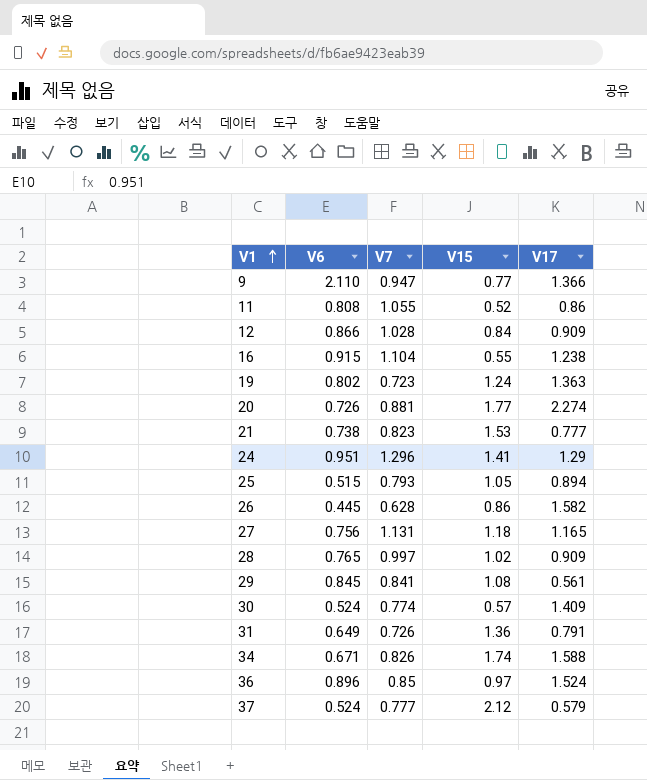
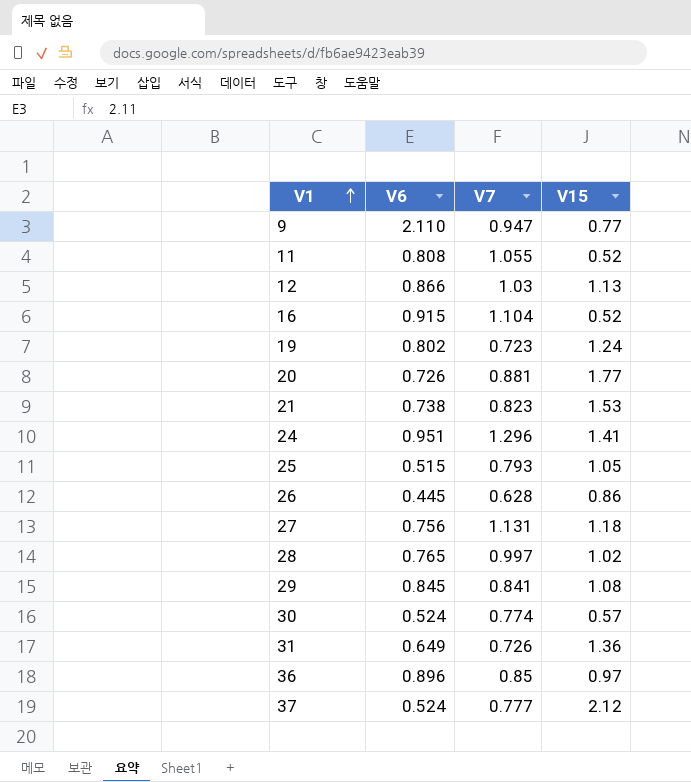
column V17 | position: 5 -> none
row 34: 0.671 | 0.826 | 1.74 | 1.588 -> none
12 | V7: 1.028 -> 1.03
12 | V15: 0.84 -> 1.13
16 | V15: 0.55 -> 0.52

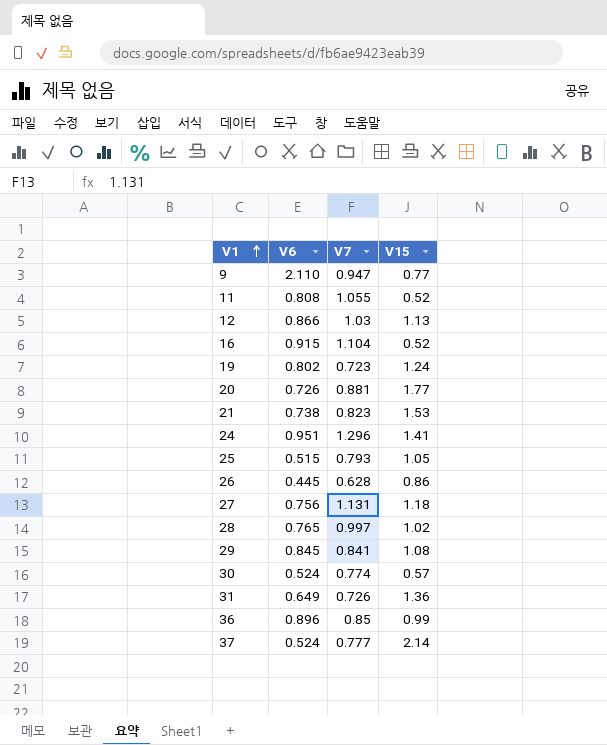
36 | V15: 0.97 -> 0.99
37 | V15: 2.12 -> 2.14

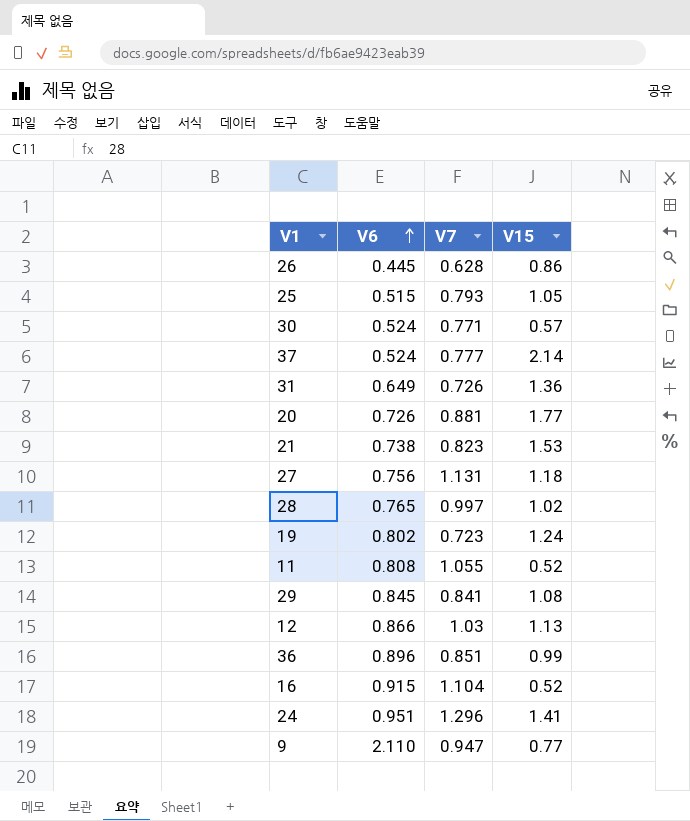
row order: V1 ascending -> V6 ascending
30 | V7: 0.774 -> 0.771
36 | V7: 0.85 -> 0.851

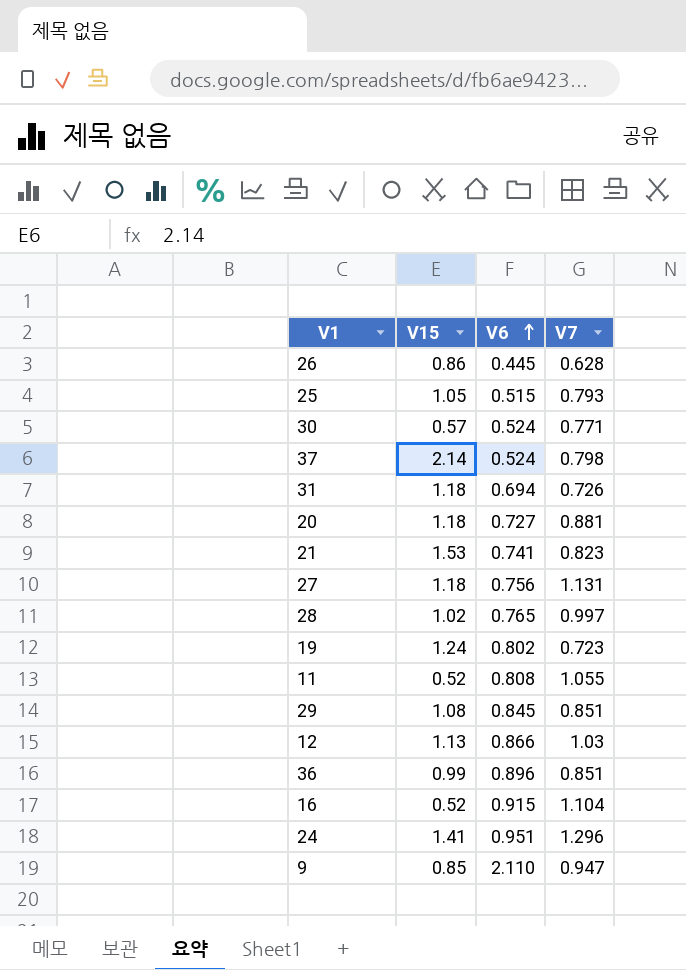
column V15 | position: 4 -> 2
37 | V7: 0.777 -> 0.798
31 | V15: 1.36 -> 1.18
31 | V6: 0.649 -> 0.694
20 | V15: 1.77 -> 1.18
20 | V6: 0.726 -> 0.727
21 | V6: 0.738 -> 0.741
29 | V7: 0.841 -> 0.851
9 | V15: 0.77 -> 0.85

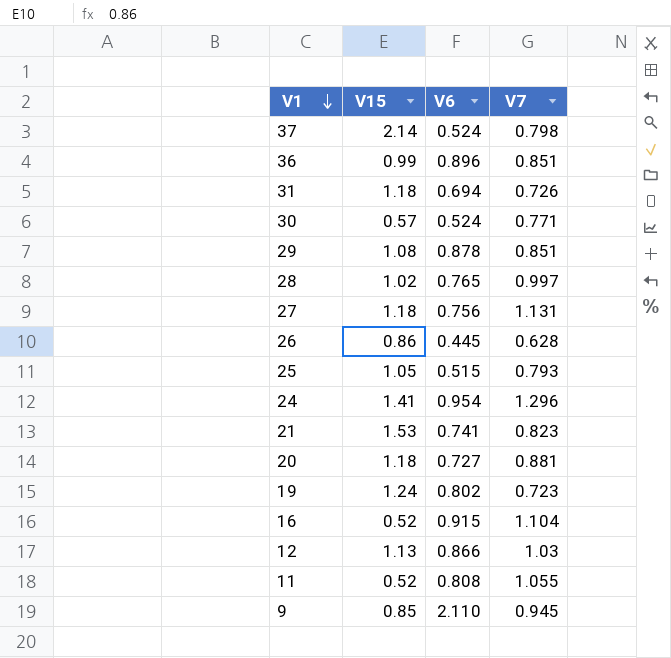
row order: V6 ascending -> V1 descending
29 | V6: 0.845 -> 0.878
24 | V6: 0.951 -> 0.954
9 | V7: 0.947 -> 0.945

